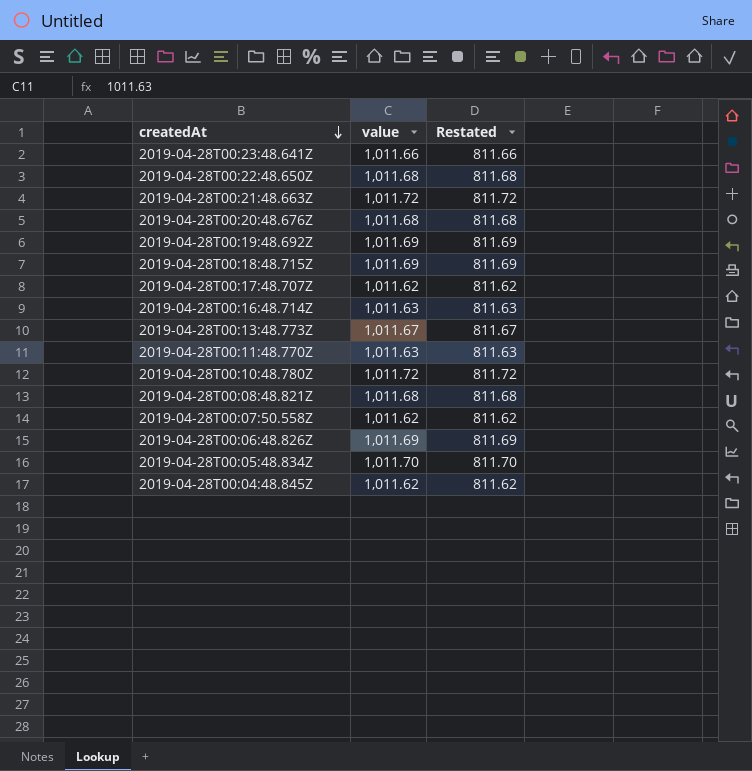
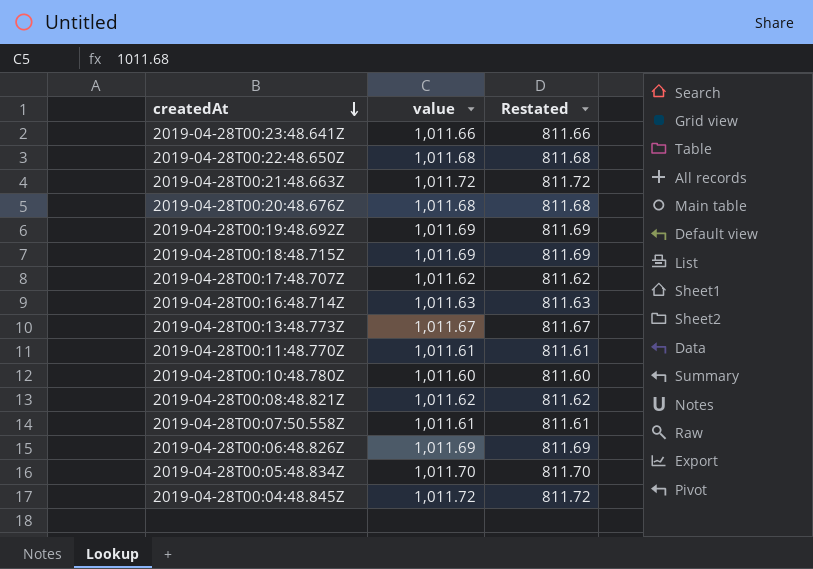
2019-04-28T00:11:48.770Z | value: 1,011.63 -> 1,011.61
2019-04-28T00:11:48.770Z | Restated: 811.63 -> 811.61
2019-04-28T00:10:48.780Z | value: 1,011.72 -> 1,011.60
2019-04-28T00:10:48.780Z | Restated: 811.72 -> 811.60
2019-04-28T00:08:48.821Z | value: 1,011.68 -> 1,011.62
2019-04-28T00:08:48.821Z | Restated: 811.68 -> 811.62
2019-04-28T00:07:50.558Z | value: 1,011.62 -> 1,011.61
2019-04-28T00:07:50.558Z | Restated: 811.62 -> 811.61
2019-04-28T00:04:48.845Z | value: 1,011.62 -> 1,011.72
2019-04-28T00:04:48.845Z | Restated: 811.62 -> 811.72

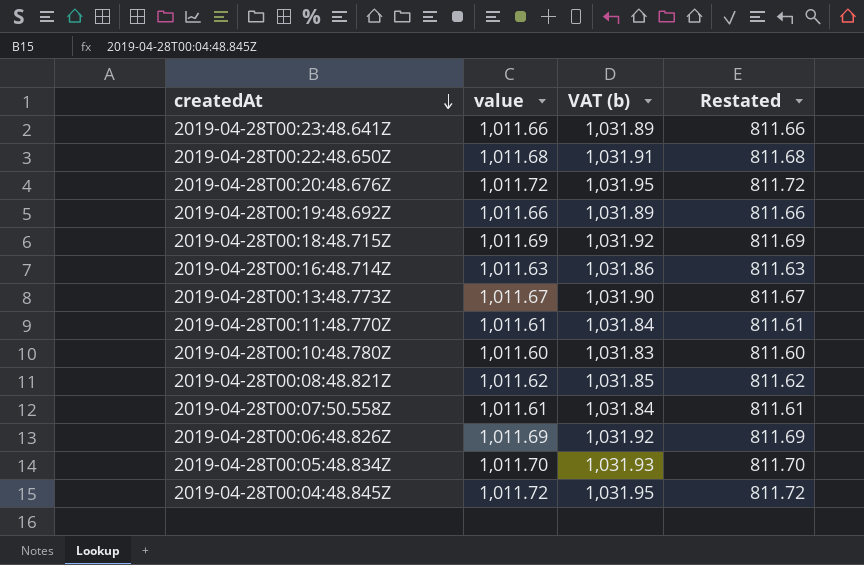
column VAT (b) | formula: none -> [value] * 1.02
row 2019-04-28T00:21:48.663Z: 1,011.72 | 811.72 -> none
row 2019-04-28T00:17:48.707Z: 1,011.62 | 811.62 -> none
2019-04-28T00:20:48.676Z | value: 1,011.68 -> 1,011.72
2019-04-28T00:20:48.676Z | Restated: 811.68 -> 811.72
2019-04-28T00:19:48.692Z | value: 1,011.69 -> 1,011.66
2019-04-28T00:19:48.692Z | Restated: 811.69 -> 811.66

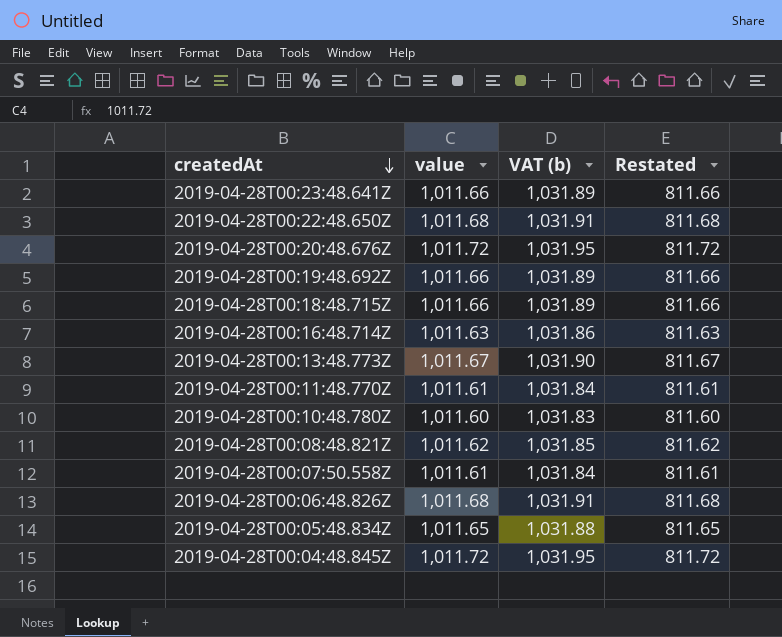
2019-04-28T00:18:48.715Z | value: 1,011.69 -> 1,011.66
2019-04-28T00:18:48.715Z | VAT (b): 1,031.92 -> 1,031.89
2019-04-28T00:18:48.715Z | Restated: 811.69 -> 811.66
2019-04-28T00:06:48.826Z | value: 1,011.69 -> 1,011.68
2019-04-28T00:06:48.826Z | VAT (b): 1,031.92 -> 1,031.91
2019-04-28T00:06:48.826Z | Restated: 811.69 -> 811.68
2019-04-28T00:05:48.834Z | value: 1,011.70 -> 1,011.65
2019-04-28T00:05:48.834Z | VAT (b): 1,031.93 -> 1,031.88
2019-04-28T00:05:48.834Z | Restated: 811.70 -> 811.65

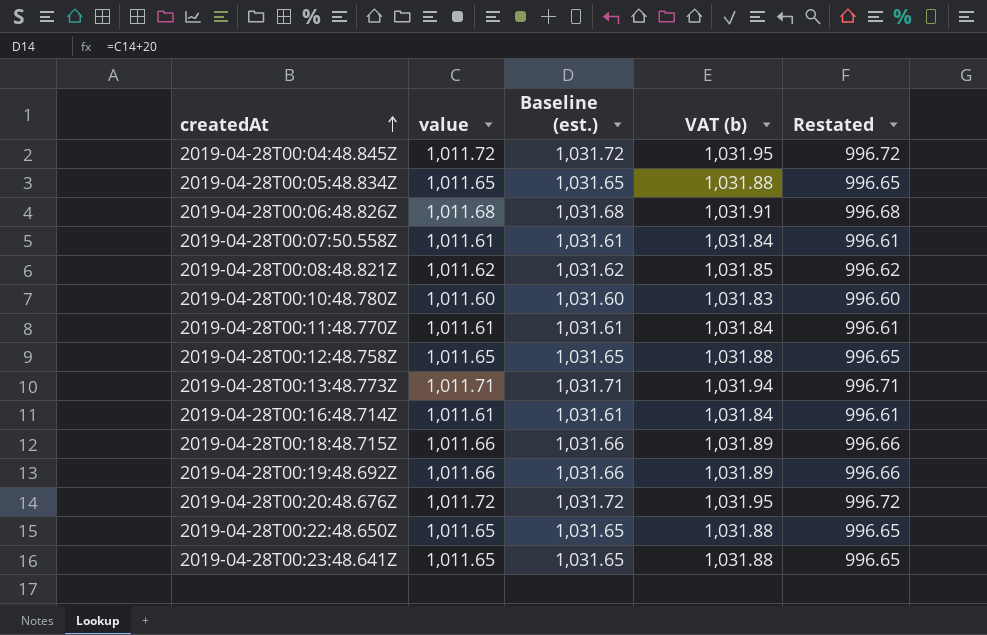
row order: createdAt descending -> createdAt ascending
column Baseline (est.) | formula: none -> [value] + 20
column Restated | formula: [value] - 200 -> [value] - 15
row 2019-04-28T00:12:48.758Z: none -> 1,011.65 | 1,031.65 | 1,031.88 | 996.65
2019-04-28T00:13:48.773Z | value: 1,011.67 -> 1,011.71
2019-04-28T00:13:48.773Z | VAT (b): 1,031.90 -> 1,031.94
2019-04-28T00:16:48.714Z | value: 1,011.63 -> 1,011.61
2019-04-28T00:16:48.714Z | VAT (b): 1,031.86 -> 1,031.84
2019-04-28T00:22:48.650Z | value: 1,011.68 -> 1,011.65
2019-04-28T00:22:48.650Z | VAT (b): 1,031.91 -> 1,031.88
2019-04-28T00:23:48.641Z | value: 1,011.66 -> 1,011.65
2019-04-28T00:23:48.641Z | VAT (b): 1,031.89 -> 1,031.88

